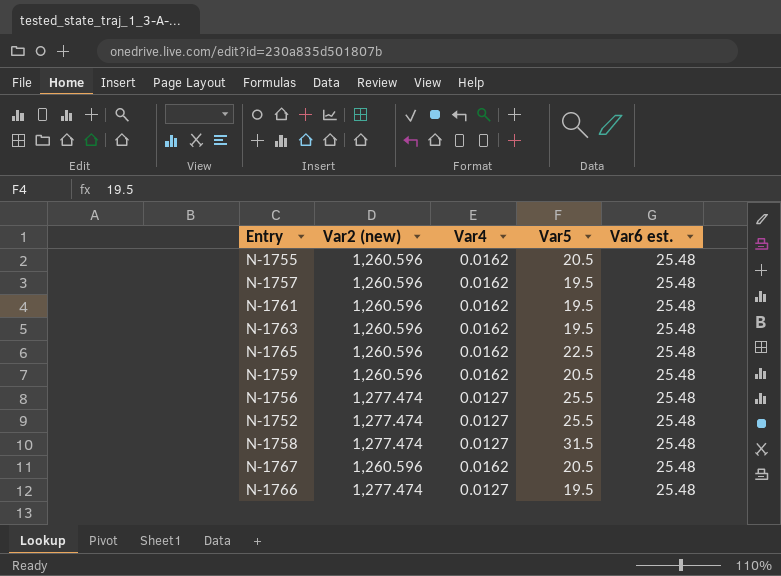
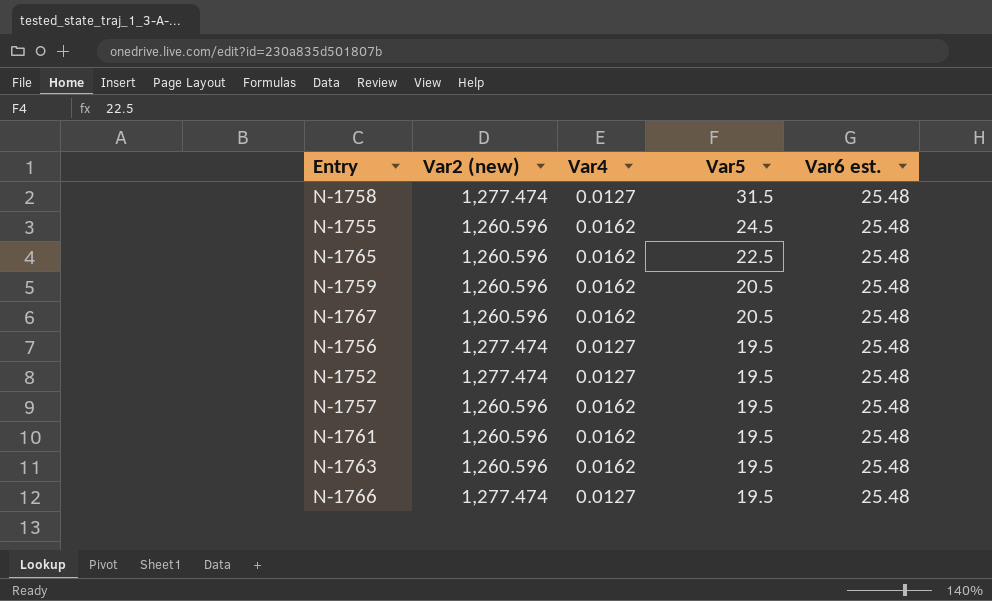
row order: none -> Var5 descending
N-1755 | Var5: 20.5 -> 24.5
N-1756 | Var5: 25.5 -> 19.5
N-1752 | Var5: 25.5 -> 19.5

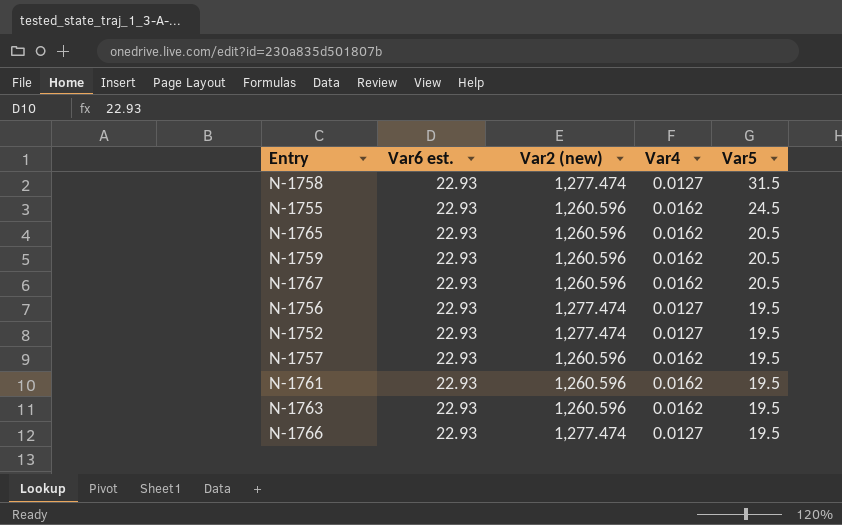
column Var6 est. | position: 5 -> 2
N-1758 | Var6 est.: 25.48 -> 22.93
N-1755 | Var6 est.: 25.48 -> 22.93
N-1765 | Var6 est.: 25.48 -> 22.93
N-1765 | Var5: 22.5 -> 20.5
N-1759 | Var6 est.: 25.48 -> 22.93
N-1767 | Var6 est.: 25.48 -> 22.93
N-1756 | Var6 est.: 25.48 -> 22.93
N-1752 | Var6 est.: 25.48 -> 22.93
N-1757 | Var6 est.: 25.48 -> 22.93
N-1761 | Var6 est.: 25.48 -> 22.93
N-1763 | Var6 est.: 25.48 -> 22.93
N-1766 | Var6 est.: 25.48 -> 22.93

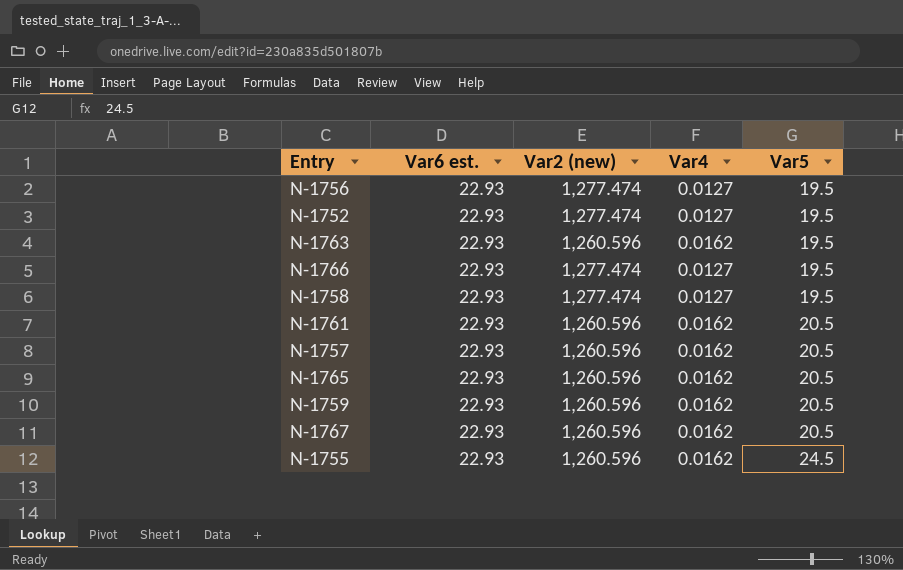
row order: Var5 descending -> Var5 ascending
N-1758 | Var5: 31.5 -> 19.5
N-1761 | Var5: 19.5 -> 20.5
N-1757 | Var5: 19.5 -> 20.5

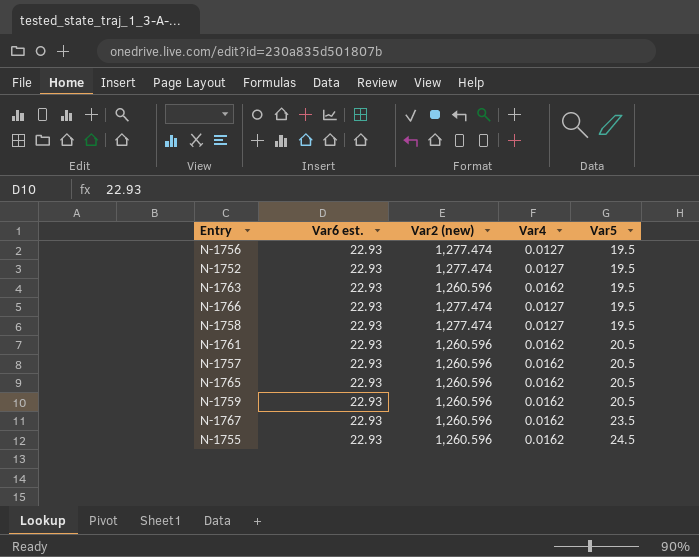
N-1767 | Var5: 20.5 -> 23.5

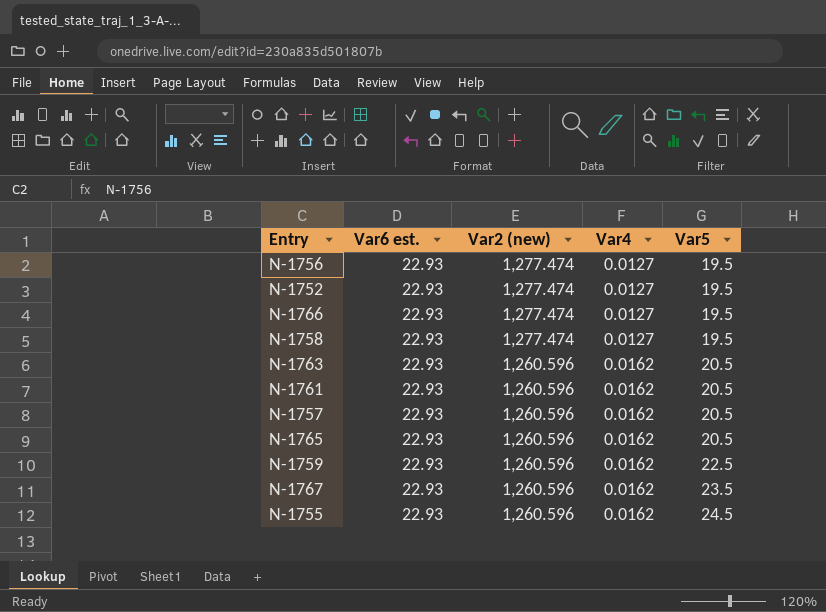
row order: Var5 ascending -> Var2 (new) descending
N-1763 | Var5: 19.5 -> 20.5
N-1759 | Var5: 20.5 -> 22.5

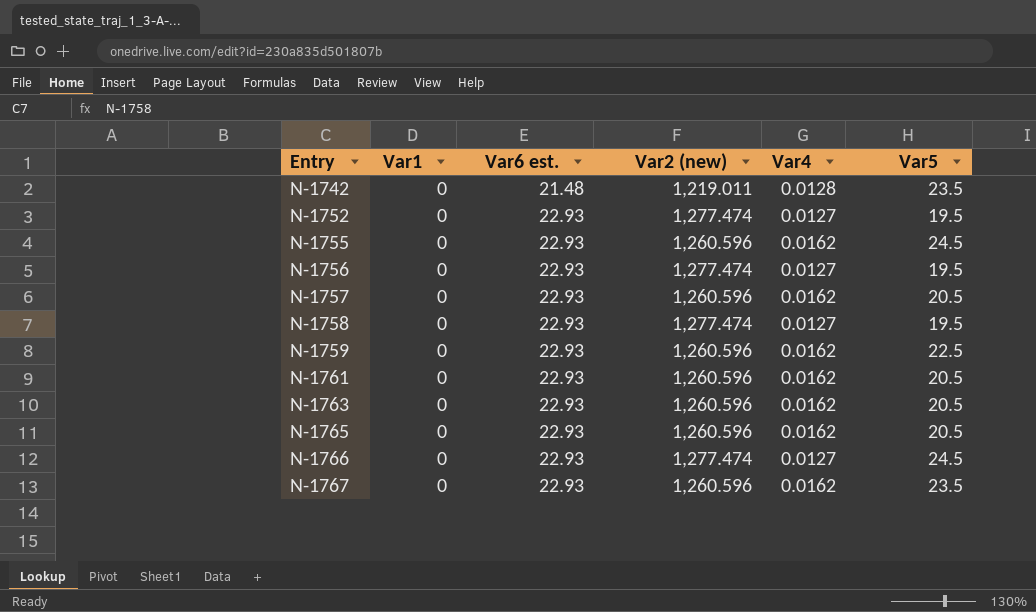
row order: Var2 (new) descending -> Entry ascending
column Var1 | position: none -> 2
row N-1742: none -> 0 | 21.48 | 1,219.011 | 0.0128 | 23.5
N-1766 | Var5: 19.5 -> 24.5

